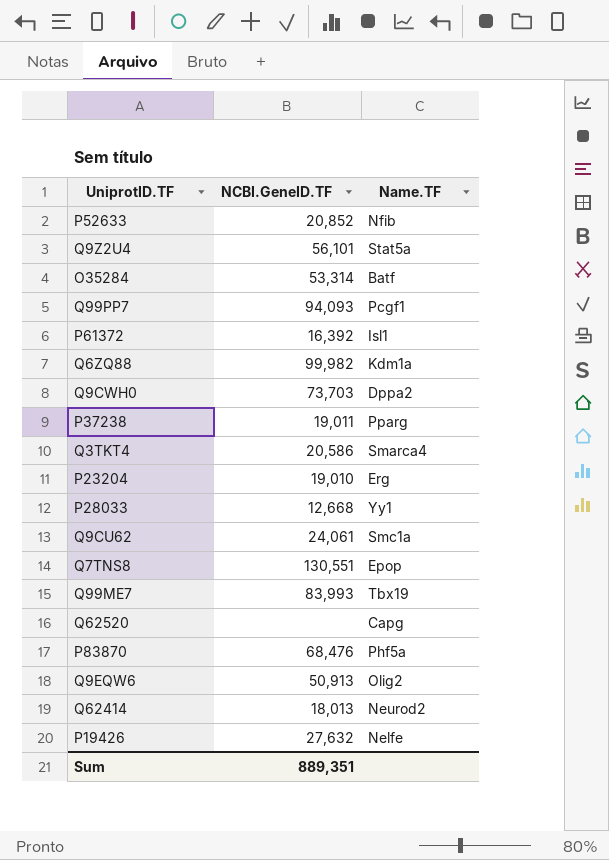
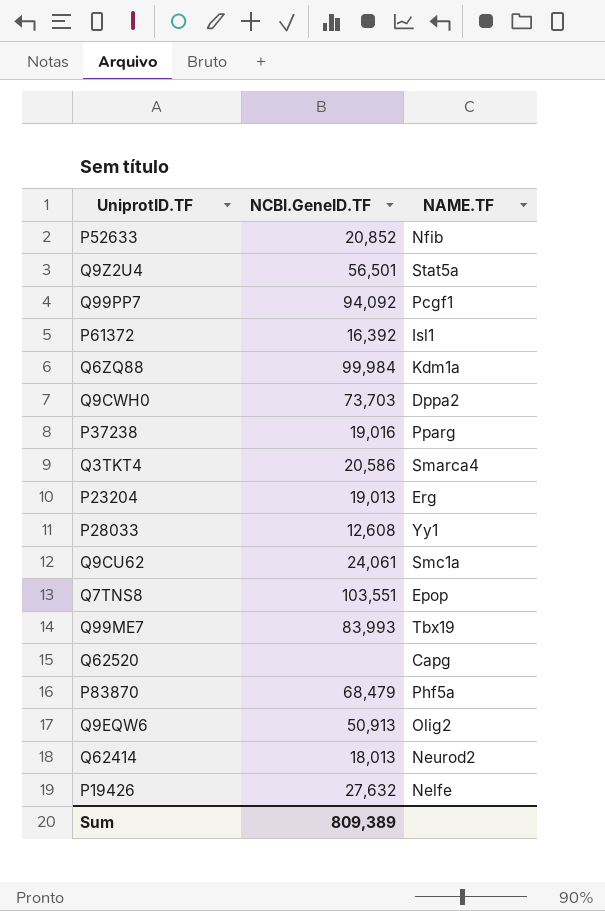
column name: Name.TF -> NAME.TF
row O35284: 53,314 | Batf -> none
Q9Z2U4 | NCBI.GeneID.TF: 56,101 -> 56,501
Q99PP7 | NCBI.GeneID.TF: 94,093 -> 94,092
Q6ZQ88 | NCBI.GeneID.TF: 99,982 -> 99,984
P37238 | NCBI.GeneID.TF: 19,011 -> 19,016
P23204 | NCBI.GeneID.TF: 19,010 -> 19,013
P28033 | NCBI.GeneID.TF: 12,668 -> 12,608
Q7TNS8 | NCBI.GeneID.TF: 130,551 -> 103,551
P83870 | NCBI.GeneID.TF: 68,476 -> 68,479
Sum | NCBI.GeneID.TF: 889,351 -> 809,389

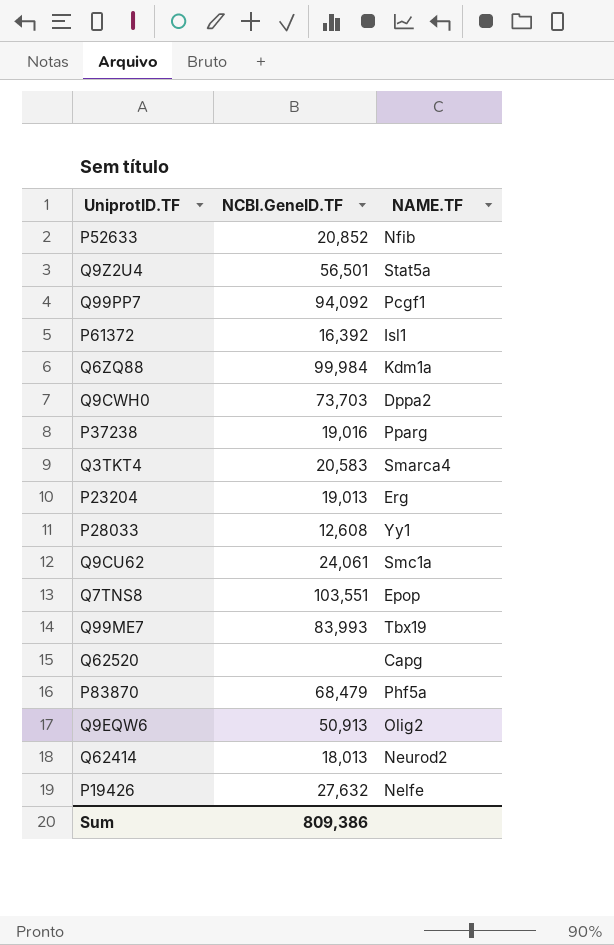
Q3TKT4 | NCBI.GeneID.TF: 20,586 -> 20,583
Sum | NCBI.GeneID.TF: 809,389 -> 809,386

